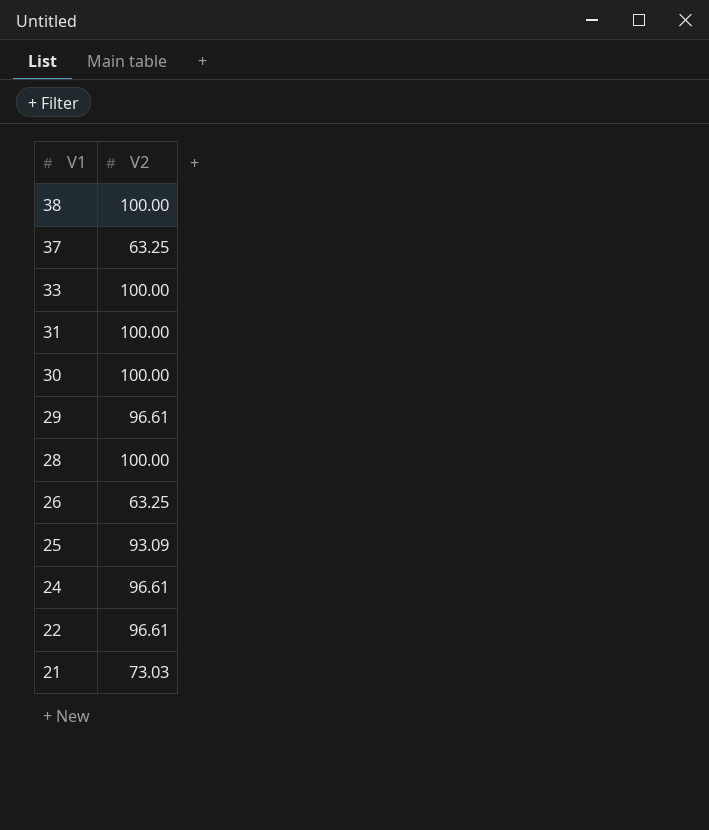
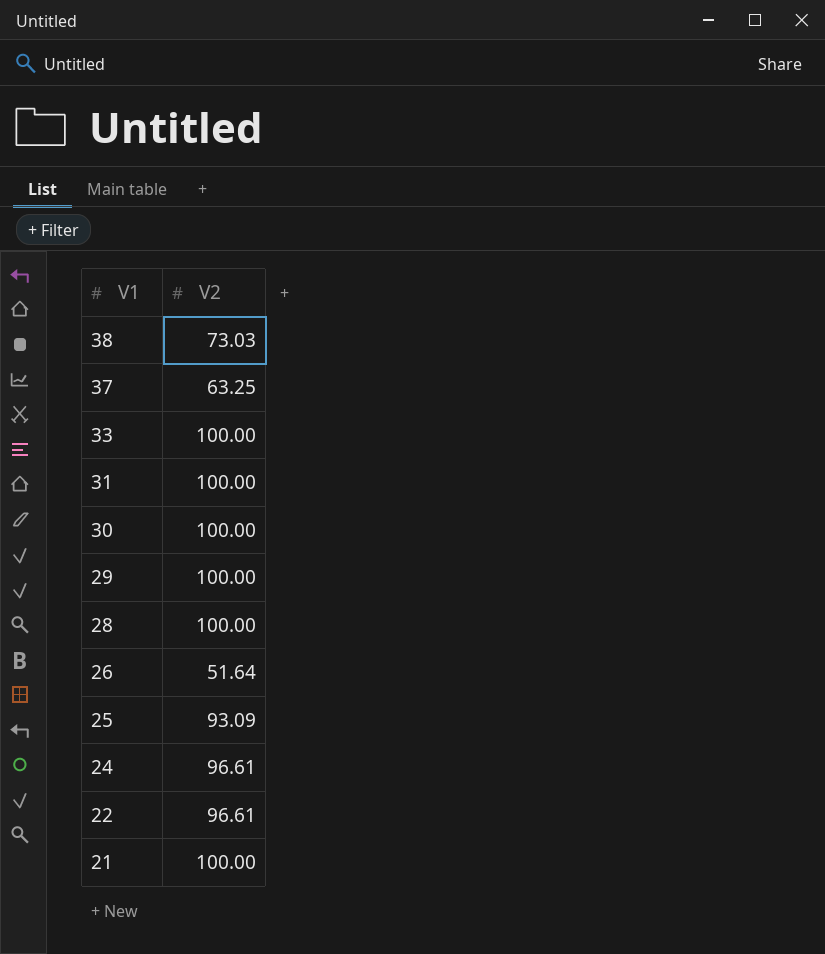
38 | V2: 100.00 -> 73.03
29 | V2: 96.61 -> 100.00
26 | V2: 63.25 -> 51.64
21 | V2: 73.03 -> 100.00

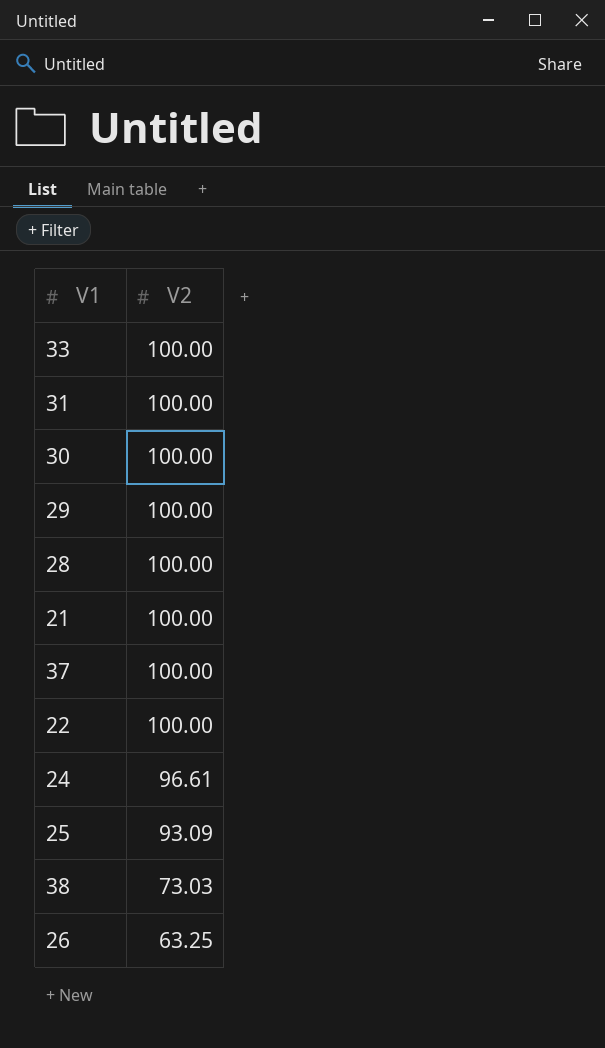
row order: V1 descending -> V2 descending
37 | V2: 63.25 -> 100.00
22 | V2: 96.61 -> 100.00
26 | V2: 51.64 -> 63.25

